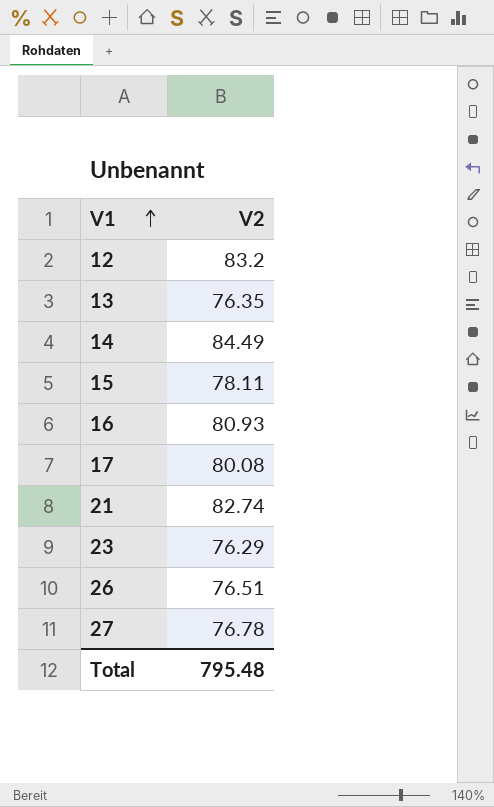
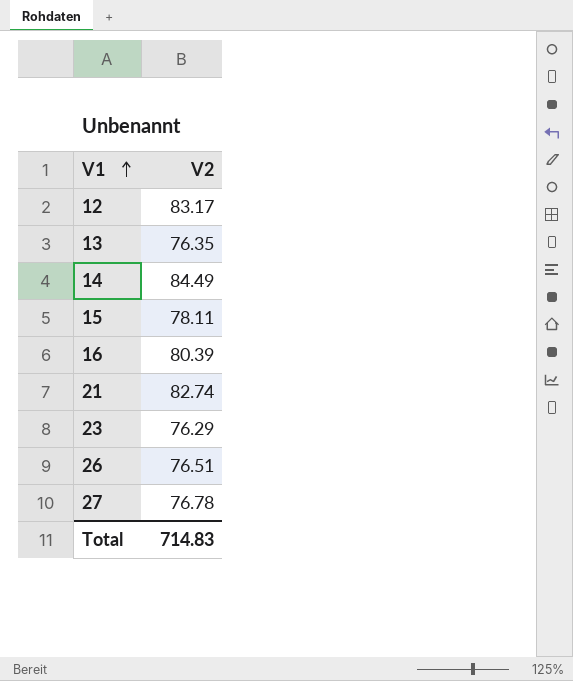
row 17: 80.08 -> none
12 | V2: 83.2 -> 83.17
16 | V2: 80.93 -> 80.39
Total | V2: 795.48 -> 714.83

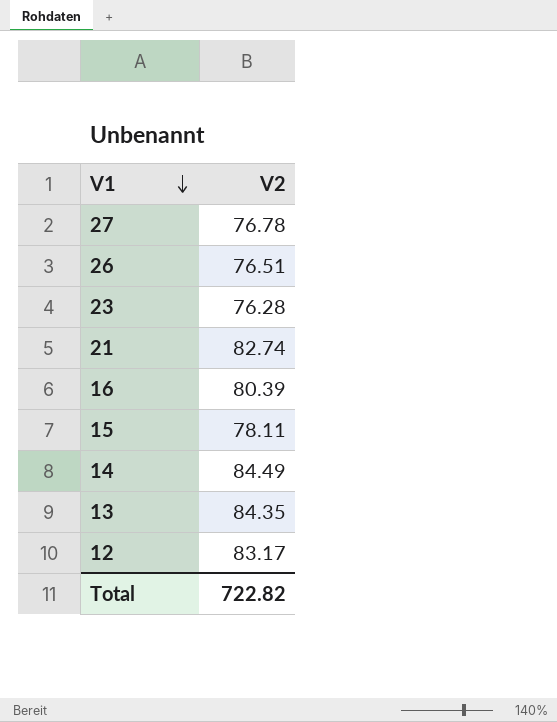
row order: V1 ascending -> V1 descending
23 | V2: 76.29 -> 76.28
13 | V2: 76.35 -> 84.35
Total | V2: 714.83 -> 722.82

